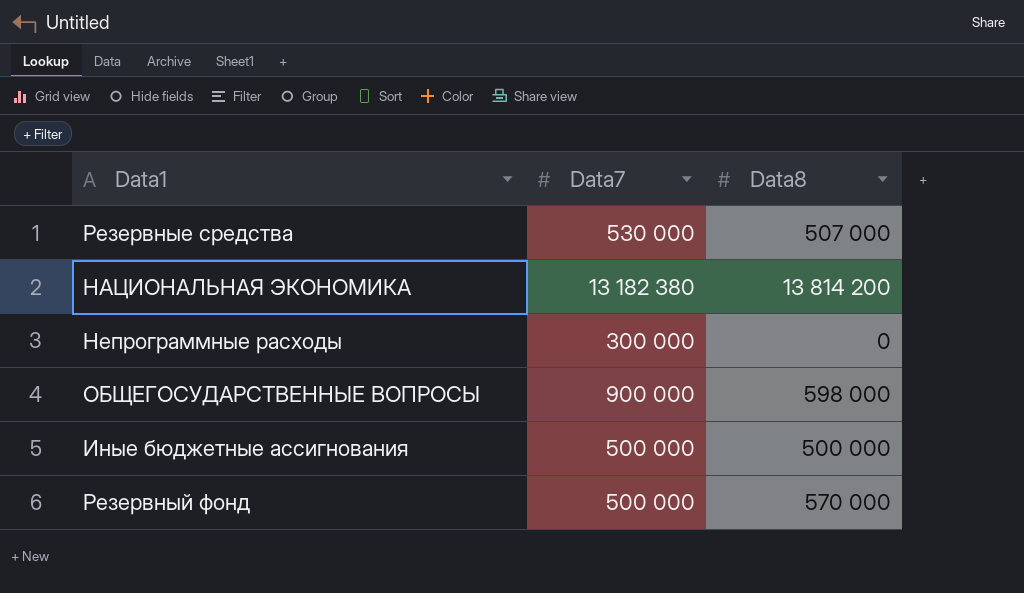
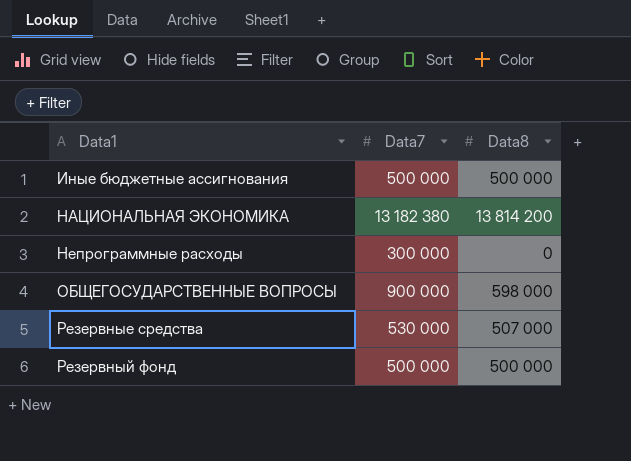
row order: none -> Data1 ascending
Резервный фонд | Data8: 570 000 -> 500 000

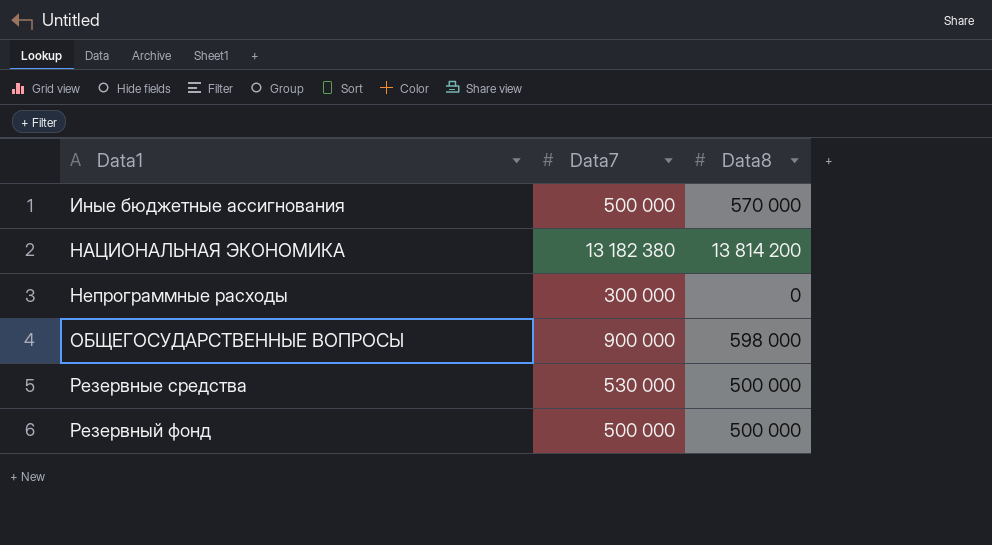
Иные бюджетные ассигнования | Data8: 500 000 -> 570 000
Резервные средства | Data8: 507 000 -> 500 000

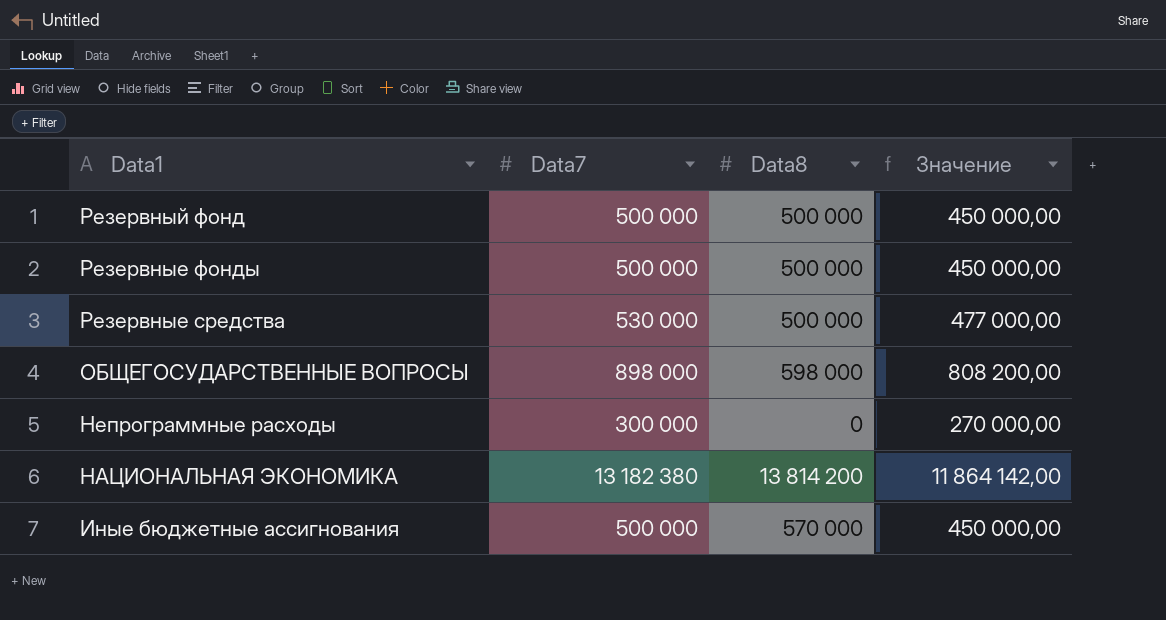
row order: Data1 ascending -> Data1 descending
column Значение | formula: none -> [Data7] * 0,9
row Резервные фонды: none -> 500 000 | 500 000 | 450 000,00
ОБЩЕГОСУДАРСТВЕННЫЕ ВОПРОСЫ | Data7: 900 000 -> 898 000

